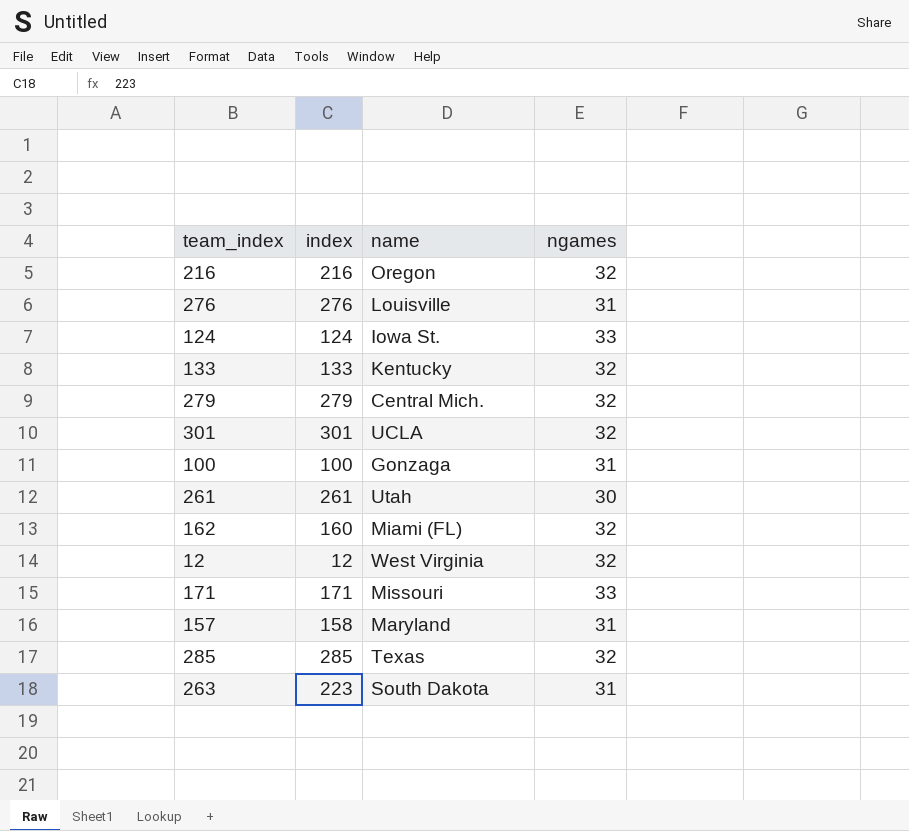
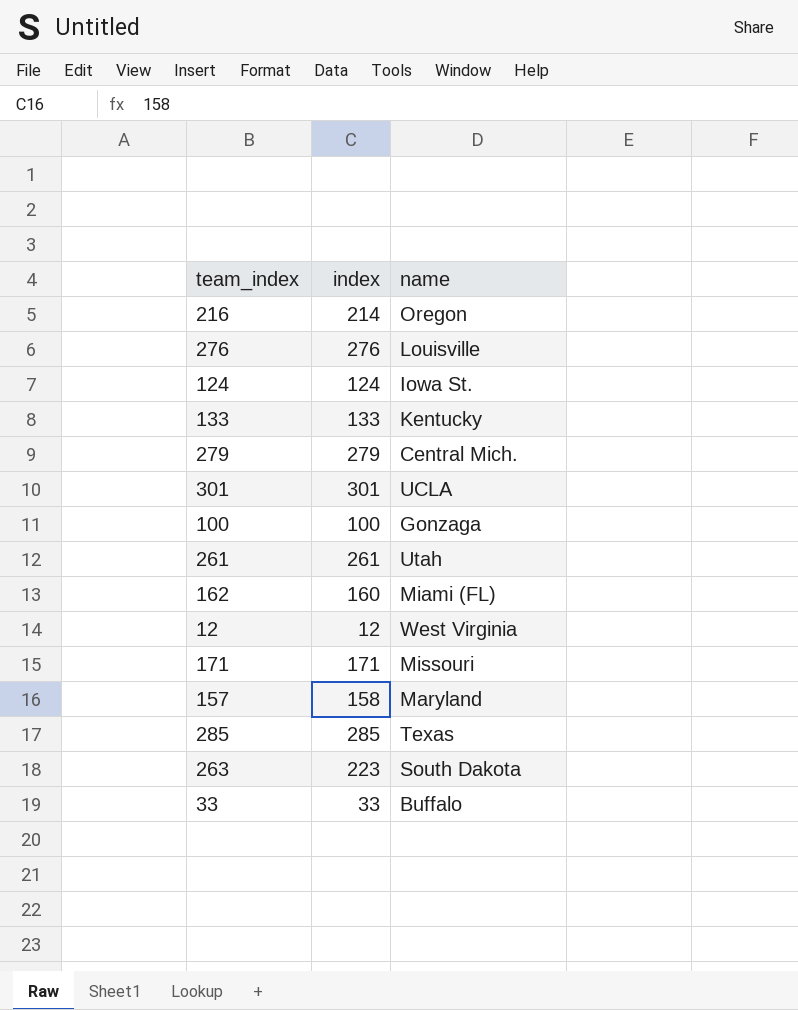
column ngames | position: 4 -> none
216 | index: 216 -> 214
row 33: none -> 33 | Buffalo

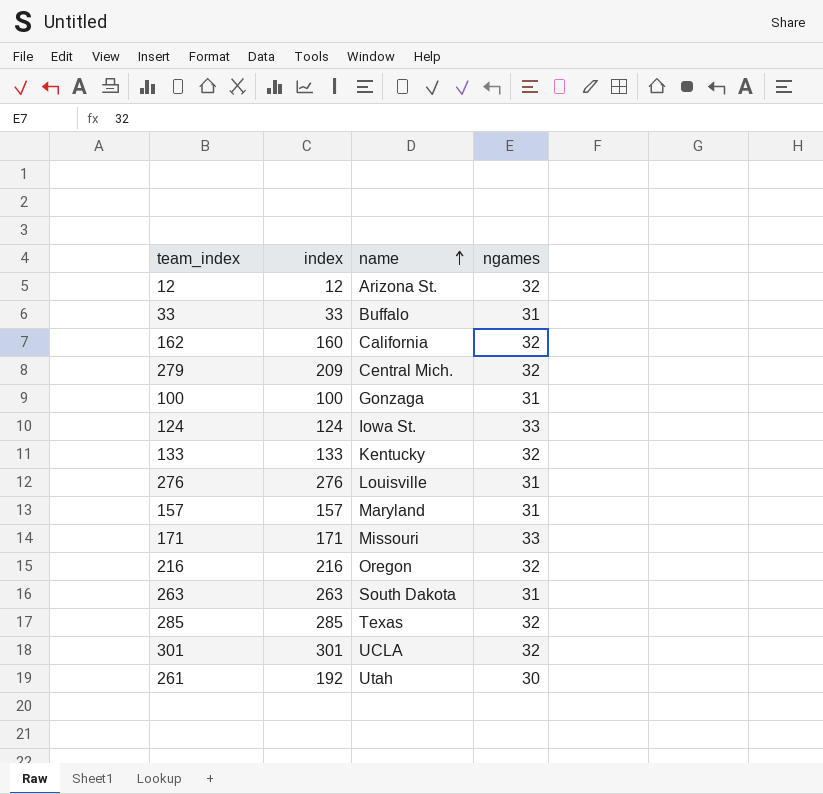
row order: none -> name ascending
column ngames | position: none -> 4
12 | name: West Virginia -> Arizona St.
162 | name: Miami (FL) -> California
279 | index: 279 -> 209
157 | index: 158 -> 157
216 | index: 214 -> 216
263 | index: 223 -> 263
261 | index: 261 -> 192

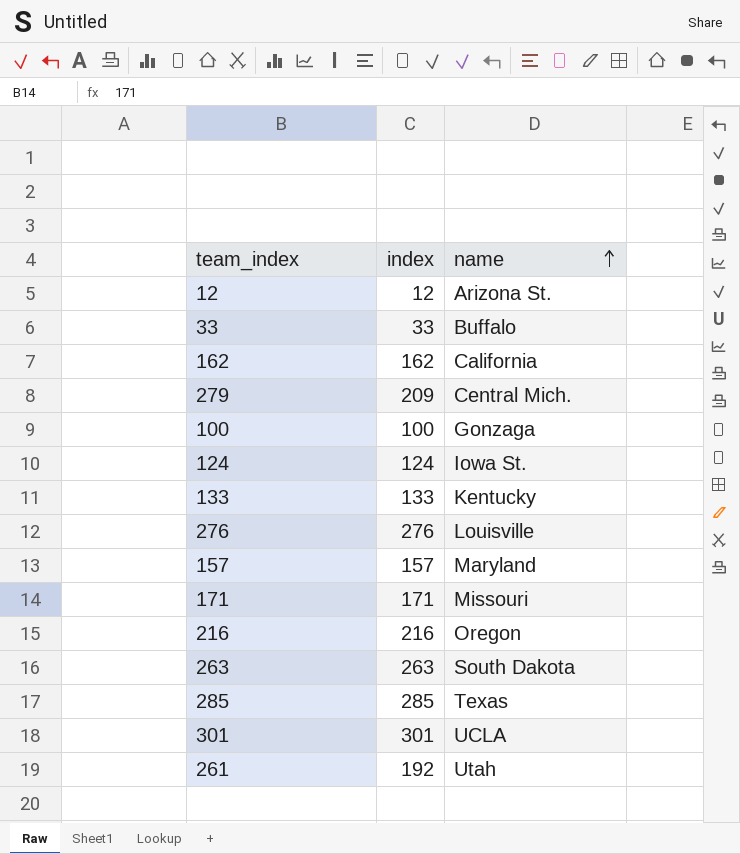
column ngames | position: 4 -> none
162 | index: 160 -> 162

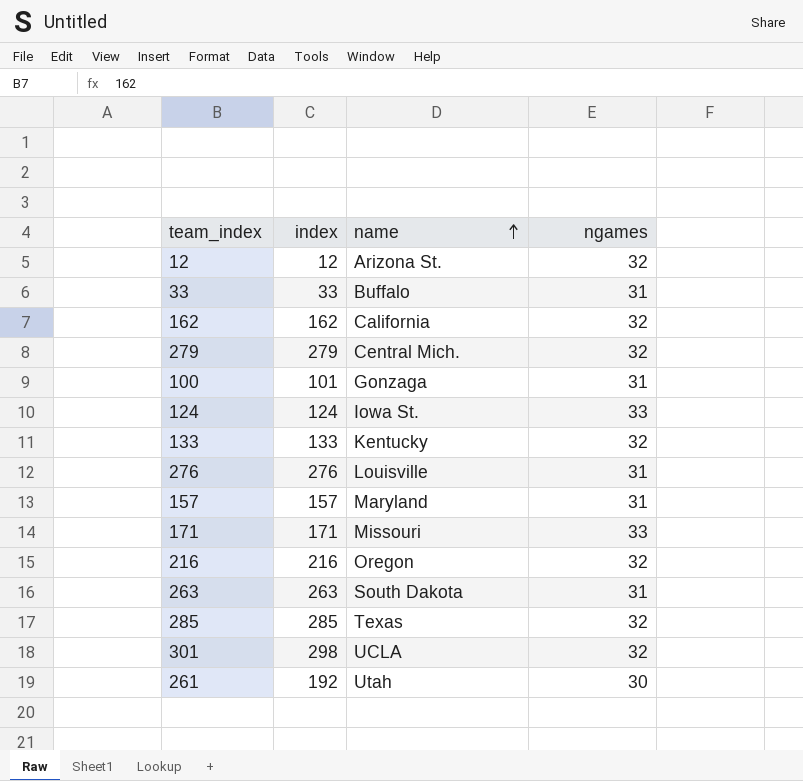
column ngames | position: none -> 4
279 | index: 209 -> 279
100 | index: 100 -> 101
301 | index: 301 -> 298

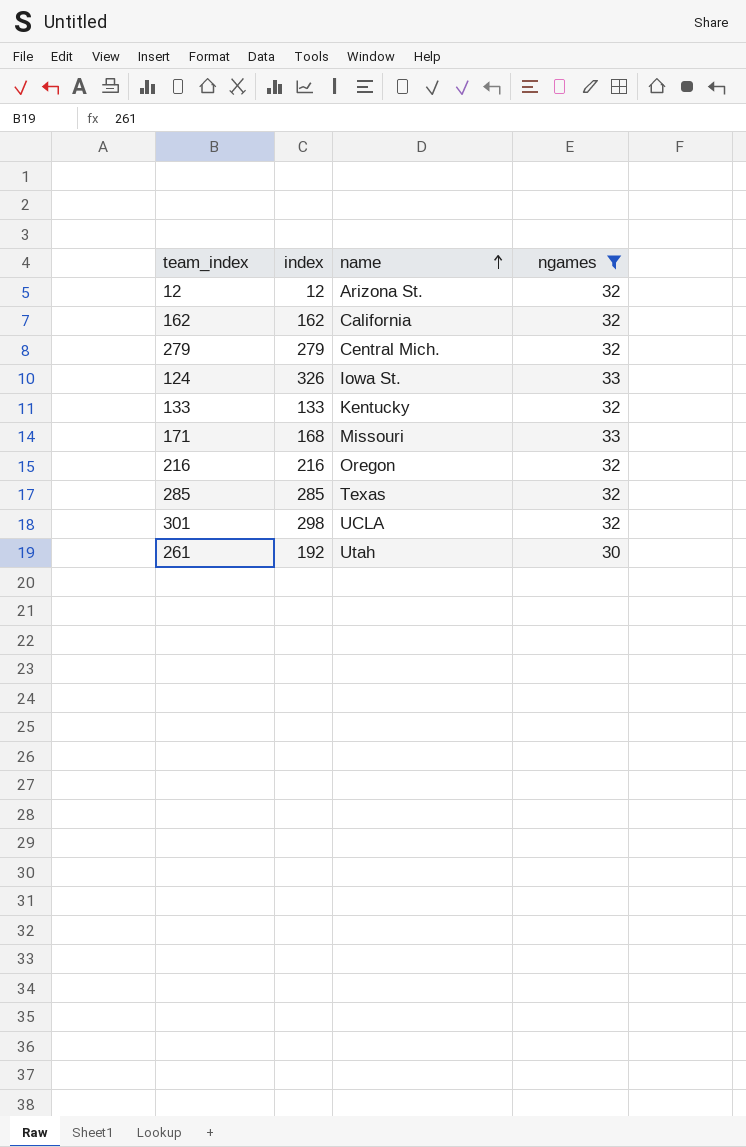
filter: none -> ngames != 31
124 | index: 124 -> 326
171 | index: 171 -> 168

